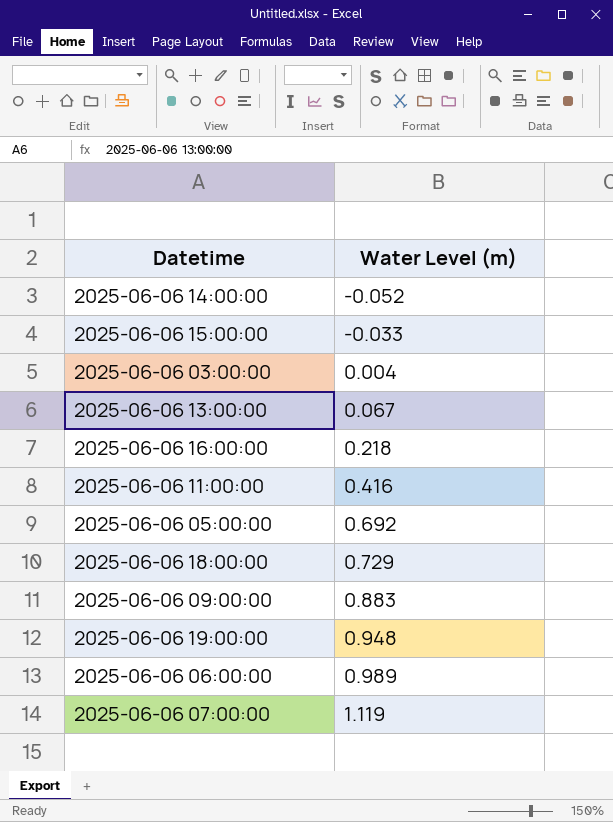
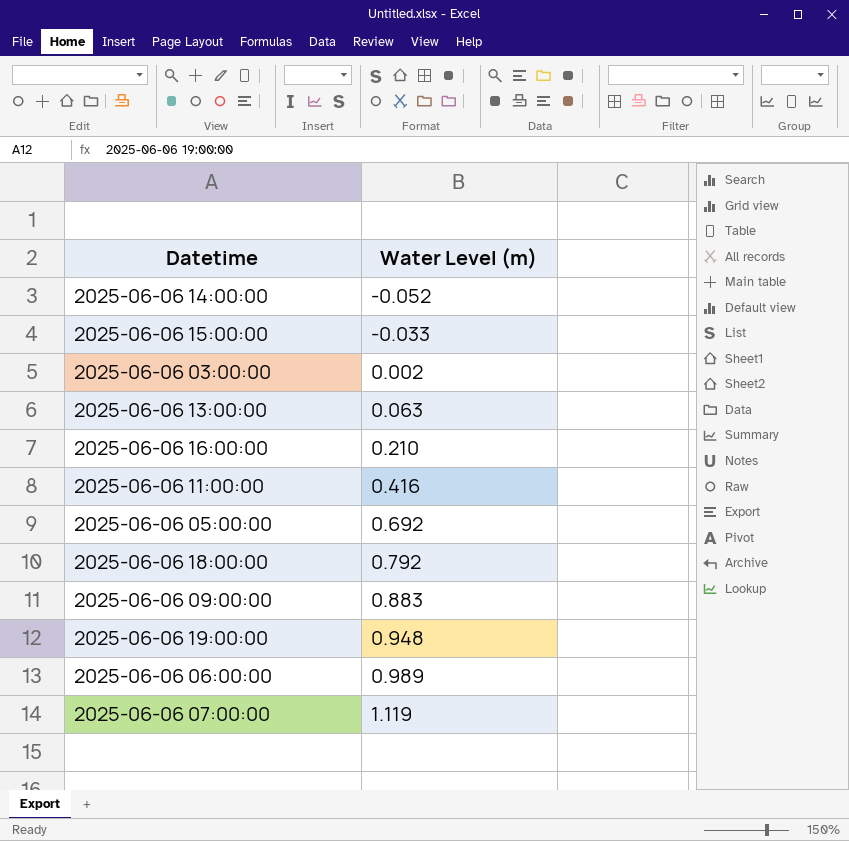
2025-06-06 03:00:00 | Water Level (m): 0.004 -> 0.002
2025-06-06 13:00:00 | Water Level (m): 0.067 -> 0.063
2025-06-06 16:00:00 | Water Level (m): 0.218 -> 0.210
2025-06-06 18:00:00 | Water Level (m): 0.729 -> 0.792

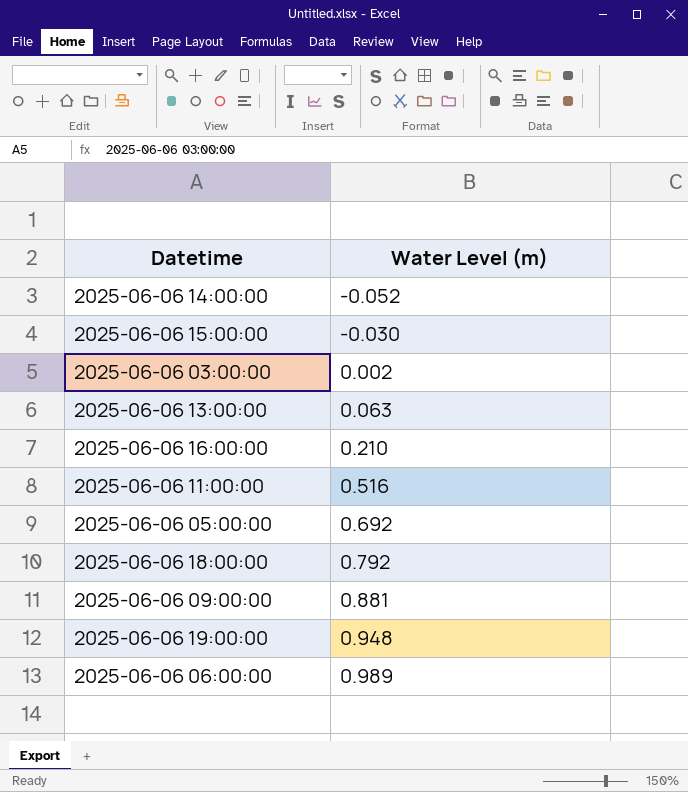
row 2025-06-06 07:00:00: 1.119 -> none
2025-06-06 15:00:00 | Water Level (m): -0.033 -> -0.030
2025-06-06 11:00:00 | Water Level (m): 0.416 -> 0.516
2025-06-06 09:00:00 | Water Level (m): 0.883 -> 0.881

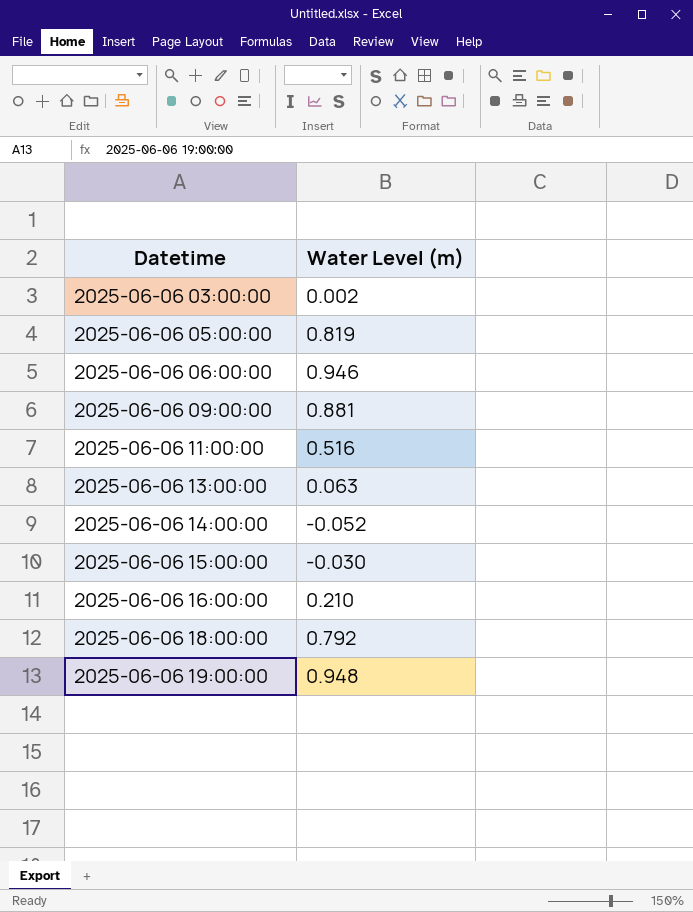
row order: Water Level (m) ascending -> Datetime ascending
2025-06-06 05:00:00 | Water Level (m): 0.692 -> 0.819
2025-06-06 06:00:00 | Water Level (m): 0.989 -> 0.946

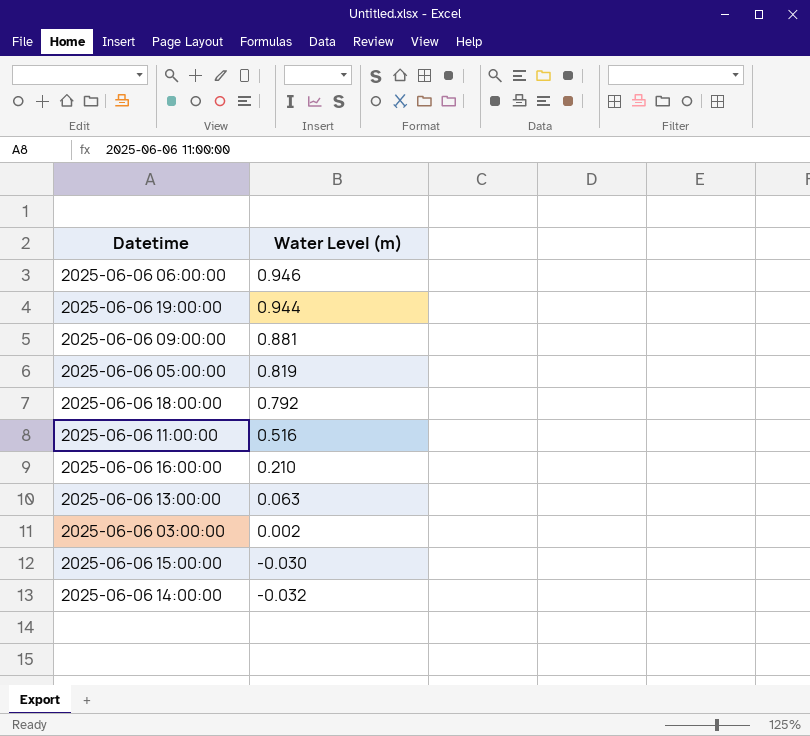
row order: Datetime ascending -> Water Level (m) descending
2025-06-06 19:00:00 | Water Level (m): 0.948 -> 0.944
2025-06-06 14:00:00 | Water Level (m): -0.052 -> -0.032

